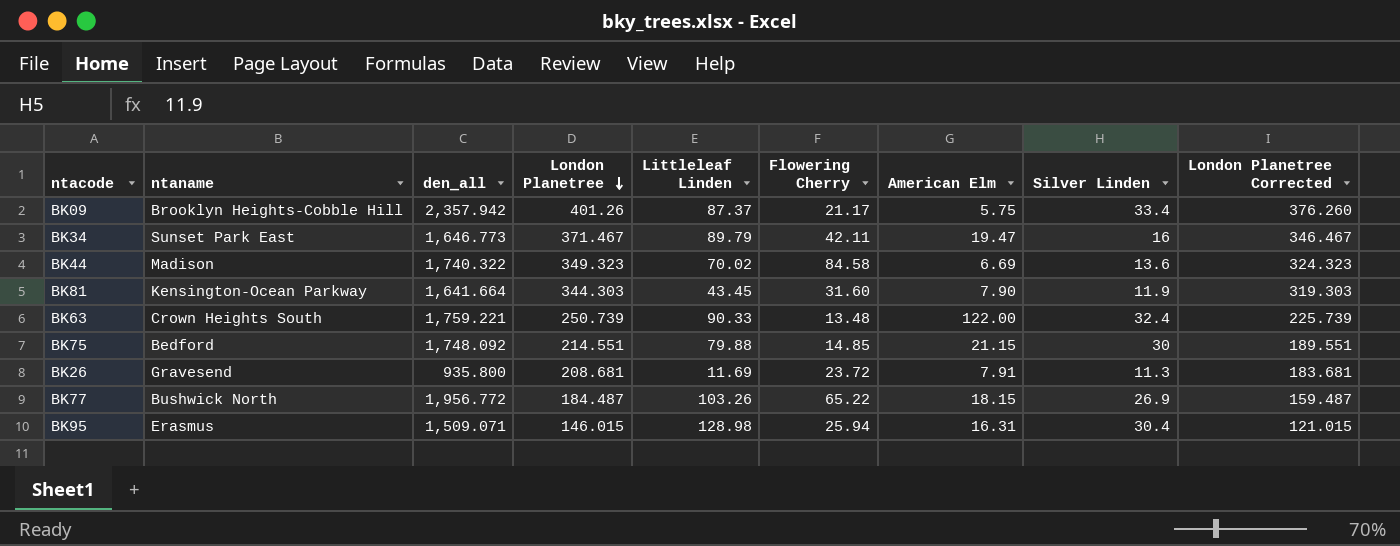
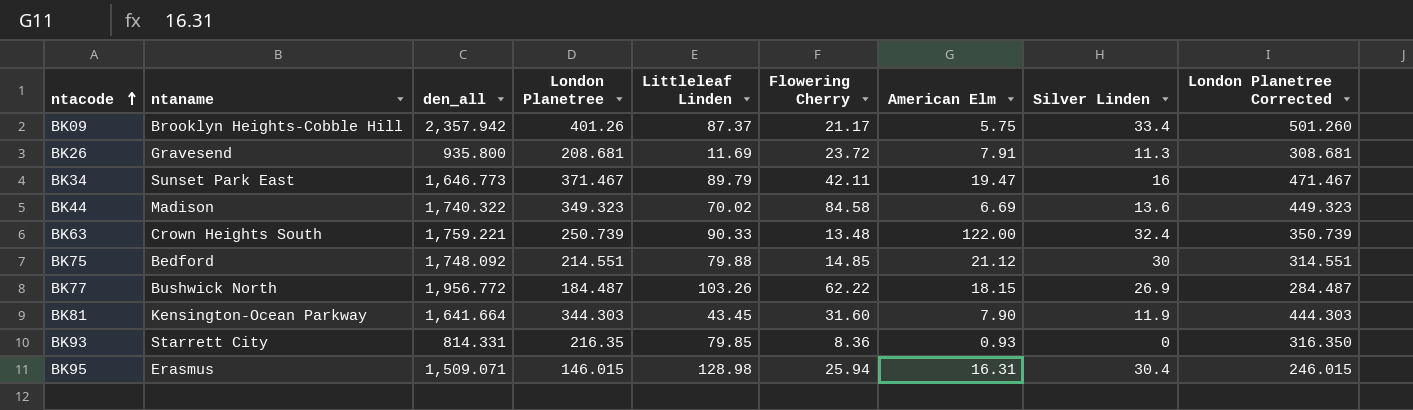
row order: London Planetree descending -> ntacode ascending
column London Planetree Corrected | formula: [London Planetree] - 25 -> [London Planetree] + 100
BK75 | American Elm: 21.15 -> 21.12
BK77 | Flowering Cherry: 65.22 -> 62.22
row BK93: none -> Starrett City | 814.331 | 216.35 | 79.85 | 8.36 | 0.93 | 0 | 316.350

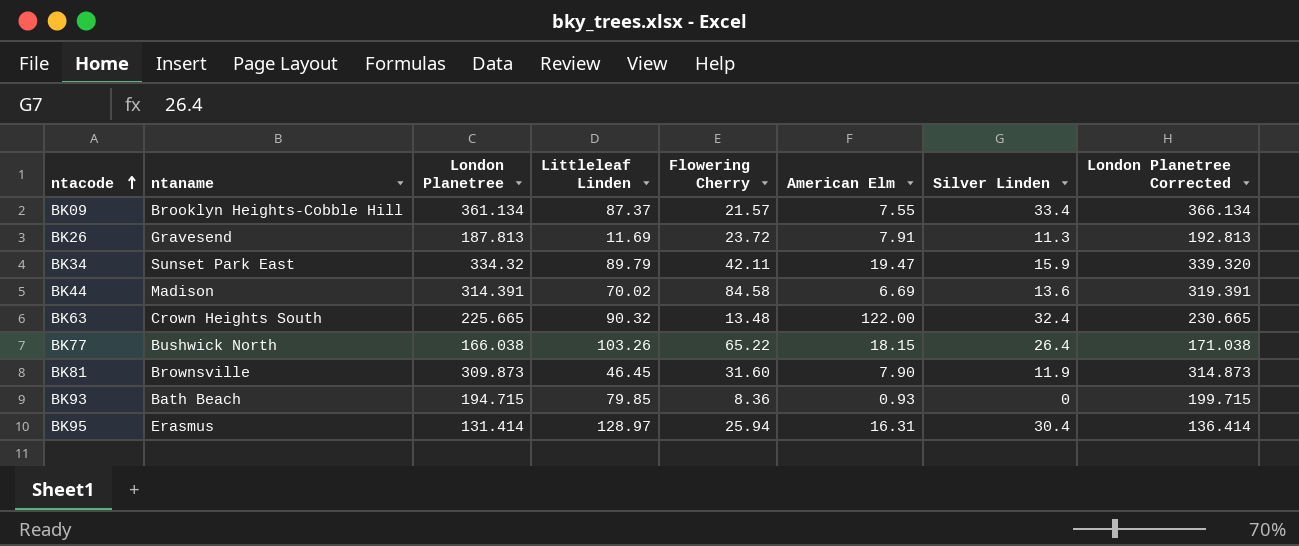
column den_all | position: 3 -> none
column London Planetree Corrected | formula: [London Planetree] + 100 -> [London Planetree] + 5
row BK75: Bedford | 1,748.092 | 214.551 | 79.88 | 14.85 | 21.12 | 30 | 314.551 -> none
BK09 | London Planetree: 401.26 -> 361.134
BK09 | Flowering Cherry: 21.17 -> 21.57
BK09 | American Elm: 5.75 -> 7.55
BK26 | London Planetree: 208.681 -> 187.813
BK34 | London Planetree: 371.467 -> 334.32
BK34 | Silver Linden: 16 -> 15.9
BK44 | London Planetree: 349.323 -> 314.391
BK63 | London Planetree: 250.739 -> 225.665
BK63 | Littleleaf Linden: 90.33 -> 90.32
BK77 | London Planetree: 184.487 -> 166.038
BK77 | Flowering Cherry: 62.22 -> 65.22
BK77 | Silver Linden: 26.9 -> 26.4
BK81 | ntaname: Kensington-Ocean Parkway -> Brownsville
BK81 | London Planetree: 344.303 -> 309.873
BK81 | Littleleaf Linden: 43.45 -> 46.45
BK93 | ntaname: Starrett City -> Bath Beach
BK93 | London Planetree: 216.35 -> 194.715
BK95 | London Planetree: 146.015 -> 131.414
BK95 | Littleleaf Linden: 128.98 -> 128.97

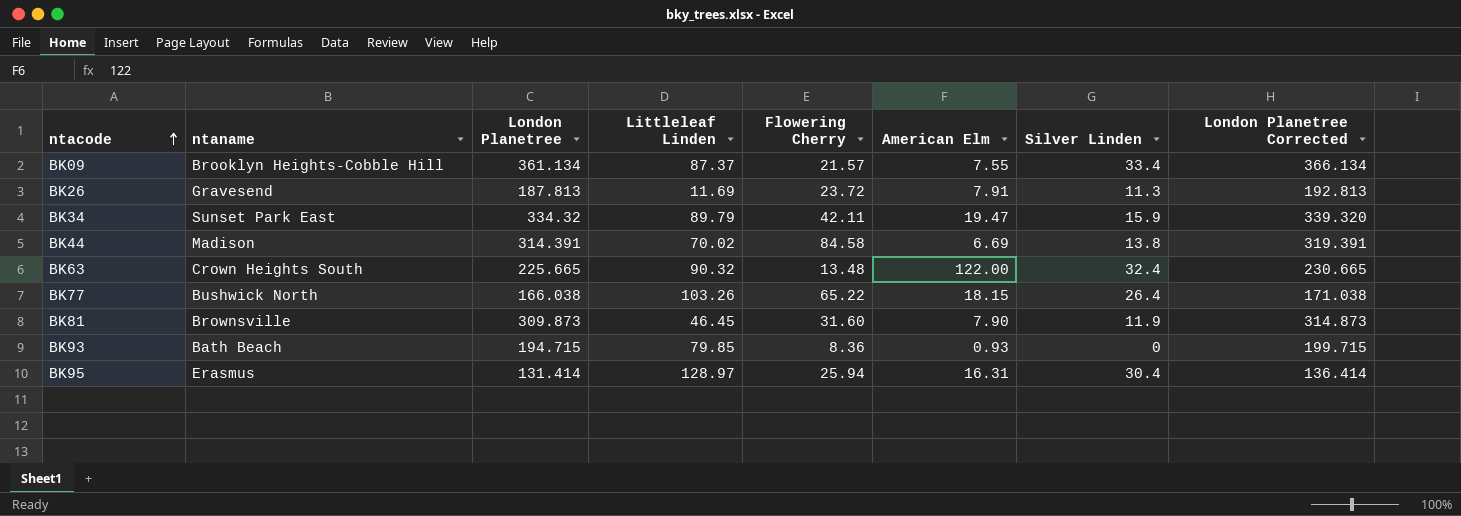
BK44 | Silver Linden: 13.6 -> 13.8

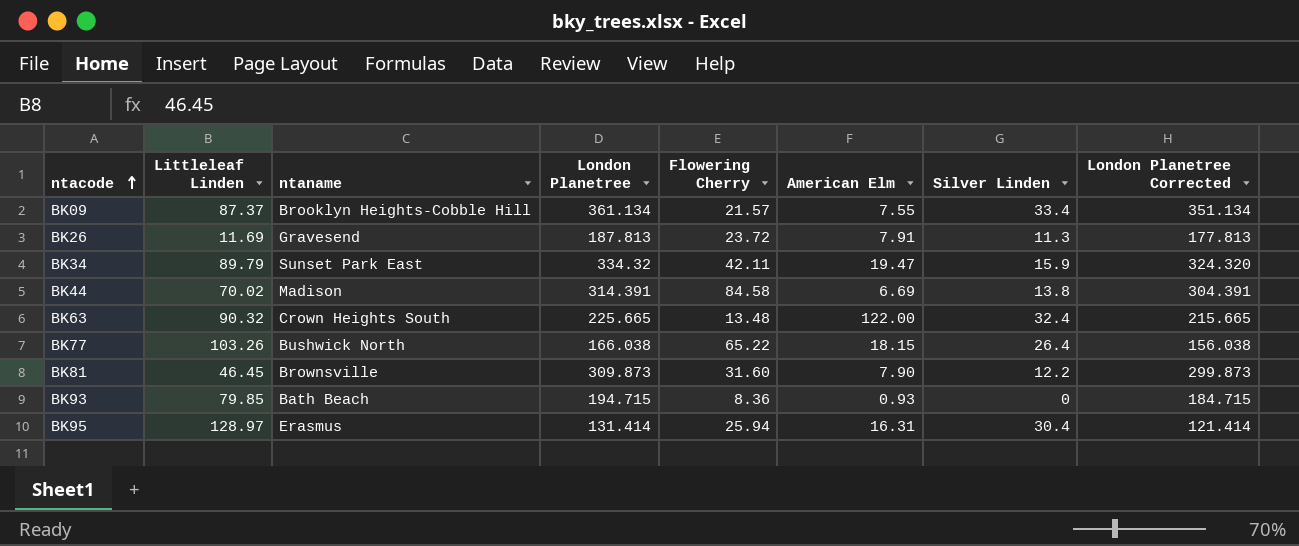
column Littleleaf Linden | position: 4 -> 2
column London Planetree Corrected | formula: [London Planetree] + 5 -> [London Planetree] - 10
BK81 | Silver Linden: 11.9 -> 12.2

